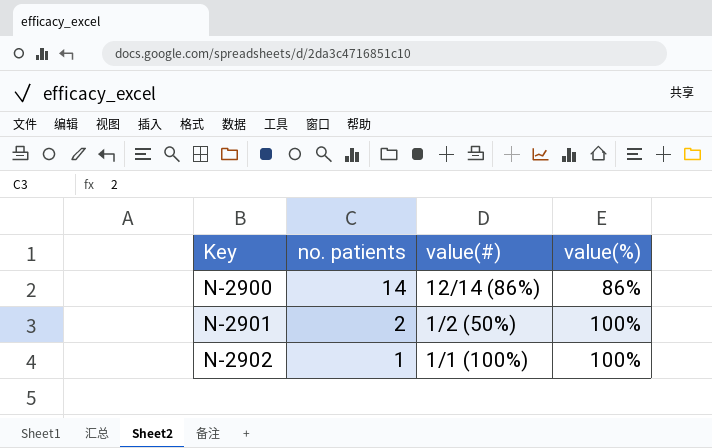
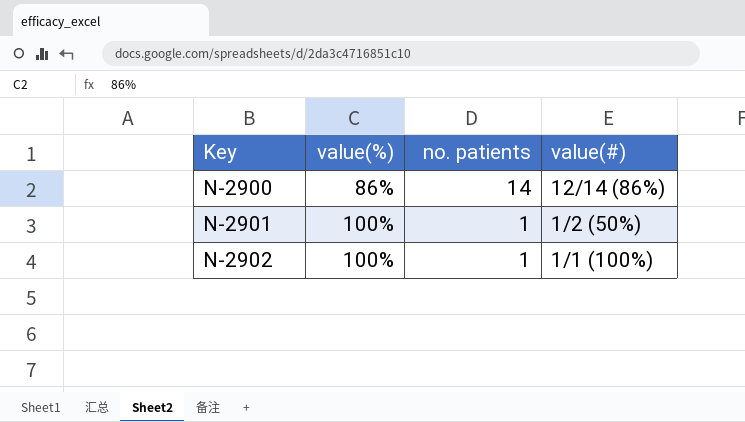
column value(%) | position: 4 -> 2
N-2901 | no. patients: 2 -> 1

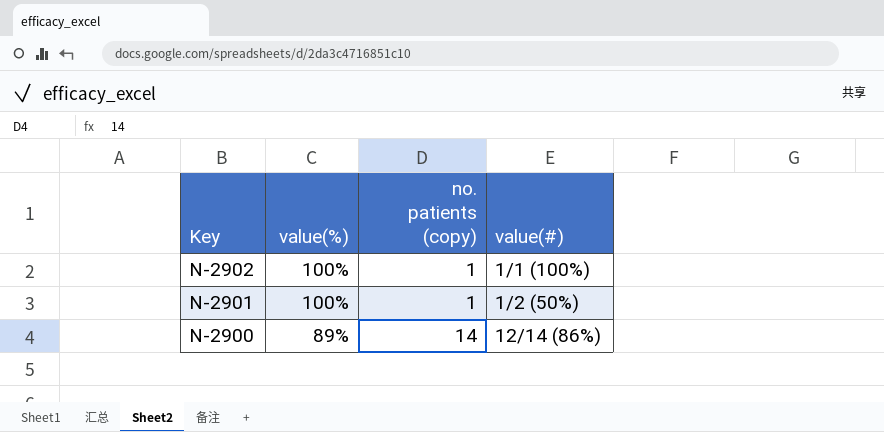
row order: Key ascending -> Key descending
column name: no. patients -> no. patients (copy)
N-2900 | value(%): 86% -> 89%

